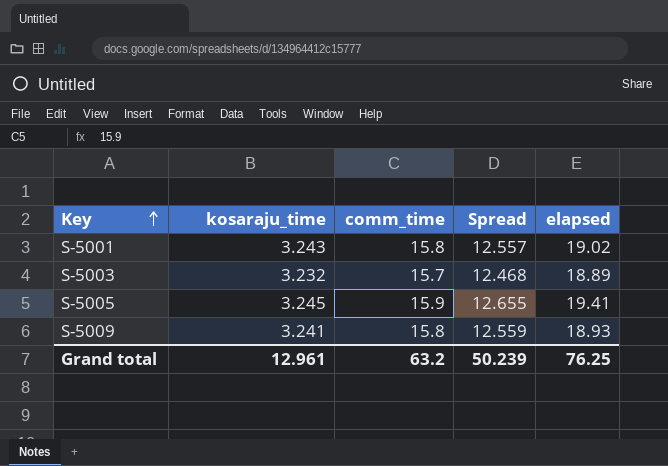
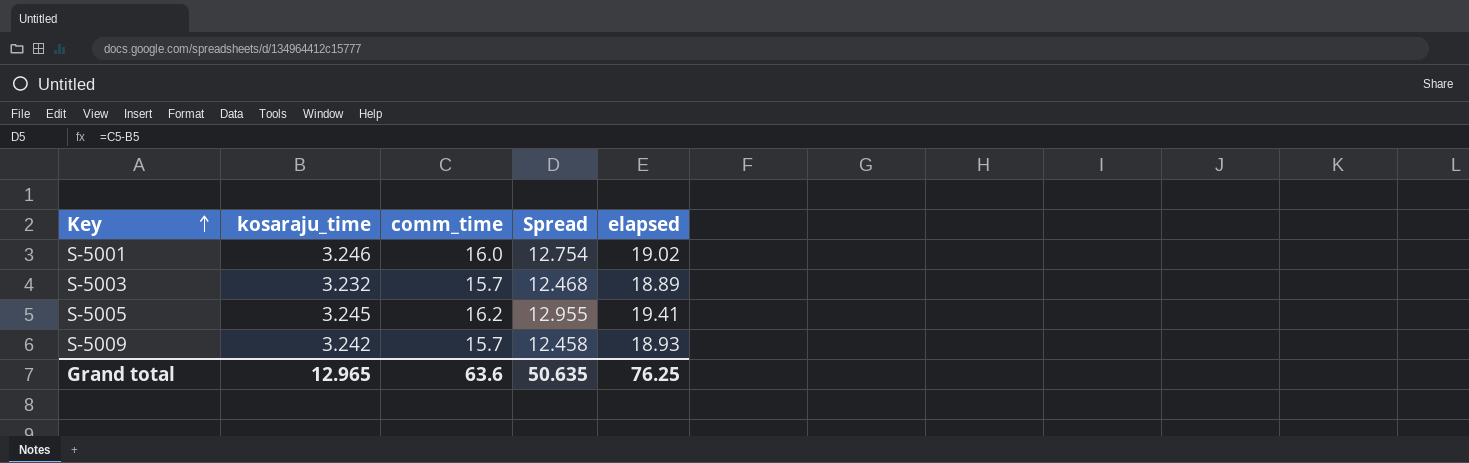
S-5001 | kosaraju_time: 3.243 -> 3.246
S-5001 | comm_time: 15.8 -> 16.0
S-5001 | Spread: 12.557 -> 12.754
S-5005 | comm_time: 15.9 -> 16.2
S-5005 | Spread: 12.655 -> 12.955
S-5009 | kosaraju_time: 3.241 -> 3.242
S-5009 | comm_time: 15.8 -> 15.7
S-5009 | Spread: 12.559 -> 12.458
Grand total | kosaraju_time: 12.961 -> 12.965
Grand total | comm_time: 63.2 -> 63.6
Grand total | Spread: 50.239 -> 50.635

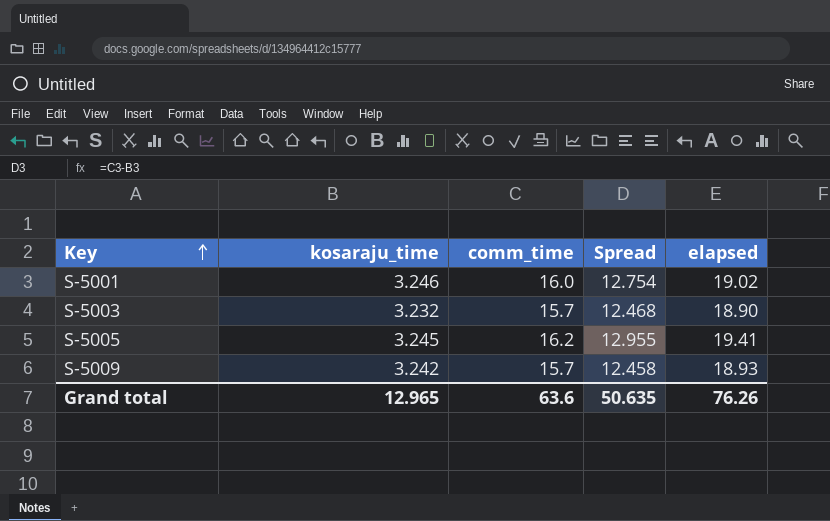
S-5003 | elapsed: 18.89 -> 18.90
Grand total | elapsed: 76.25 -> 76.26

